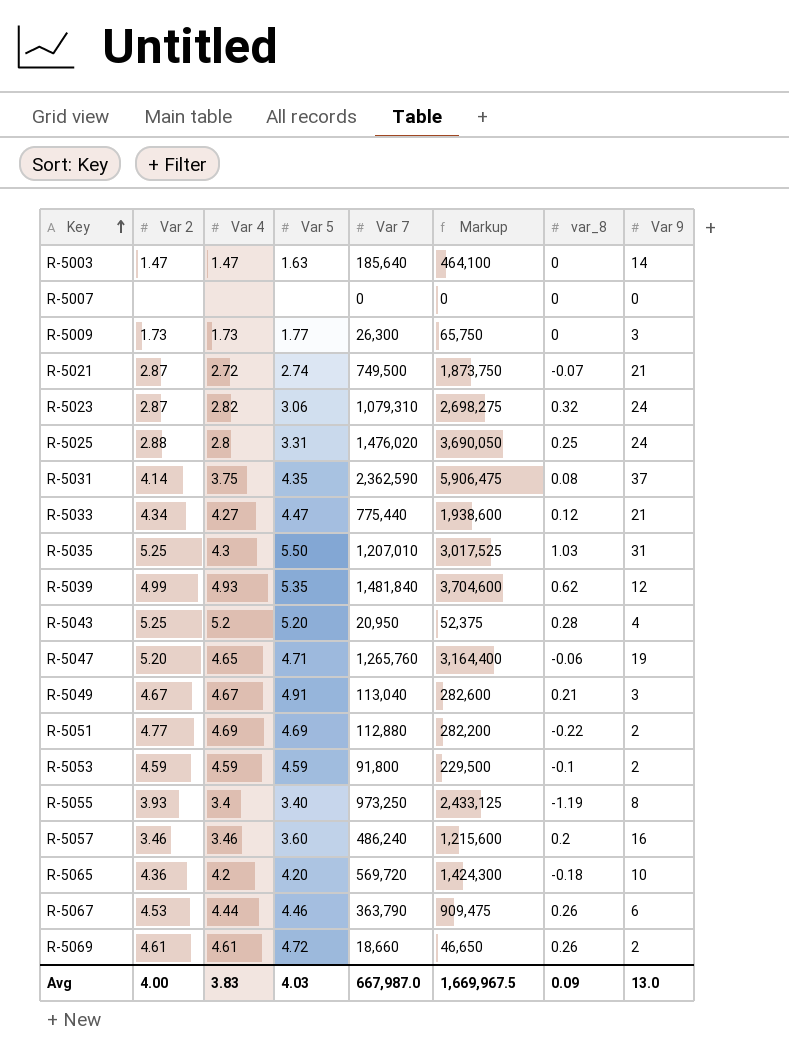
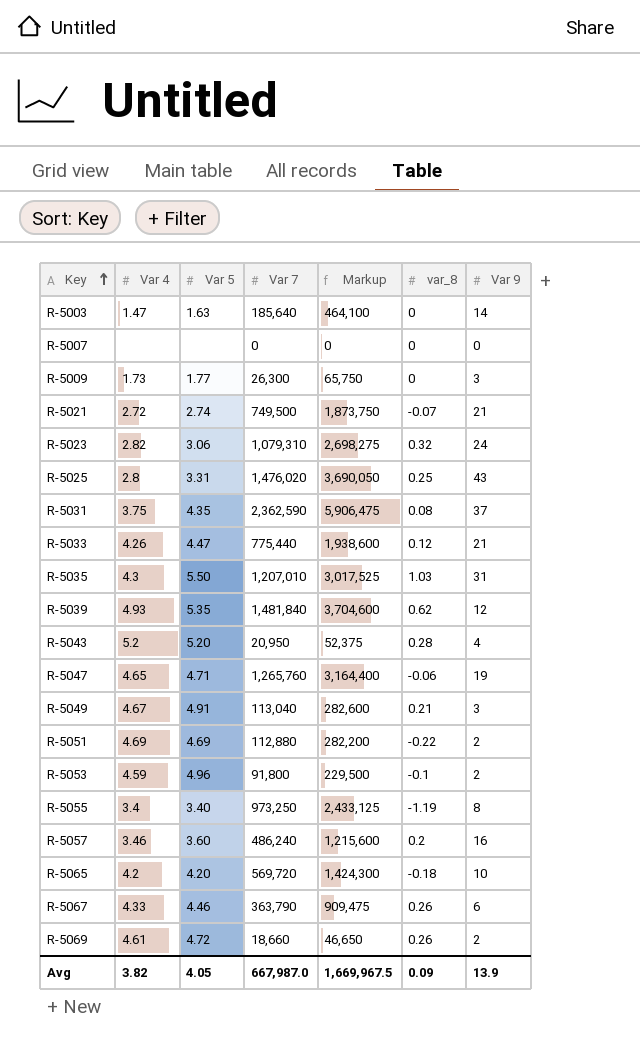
column Var 2 | position: 2 -> none
R-5025 | Var 9: 24 -> 43
R-5033 | Var 4: 4.27 -> 4.26
R-5053 | Var 5: 4.59 -> 4.96
R-5067 | Var 4: 4.44 -> 4.33
Avg | Var 4: 3.83 -> 3.82
Avg | Var 5: 4.03 -> 4.05
Avg | Var 9: 13.0 -> 13.9

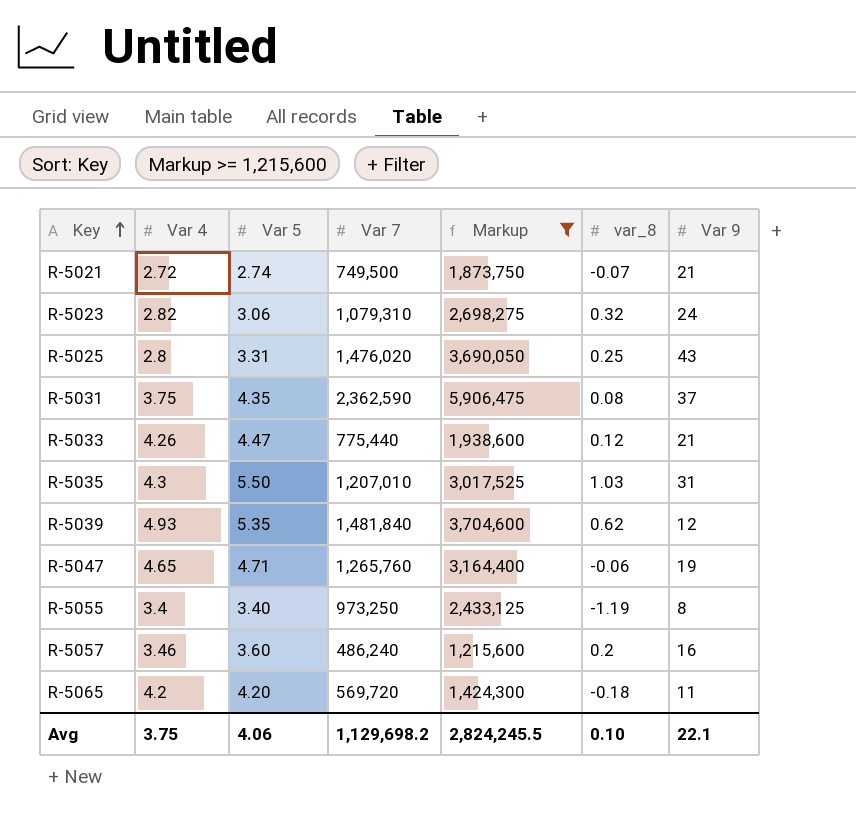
filter: none -> Markup >= 1,215,600
R-5065 | Var 9: 10 -> 11
Avg | Var 4: 3.82 -> 3.75
Avg | Var 5: 4.05 -> 4.06
Avg | Var 7: 667,987.0 -> 1,129,698.2
Avg | Markup: 1,669,967.5 -> 2,824,245.5
Avg | var_8: 0.09 -> 0.10
Avg | Var 9: 13.9 -> 22.1

